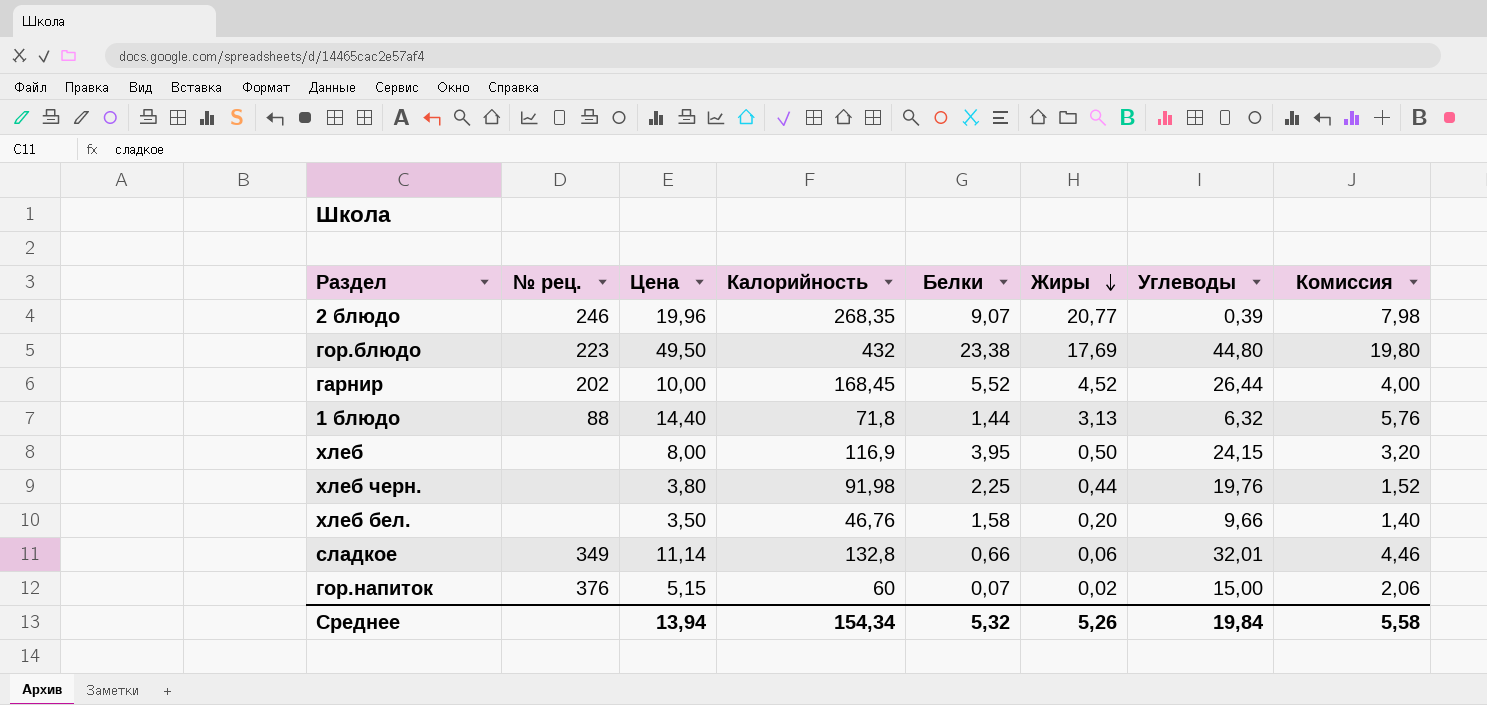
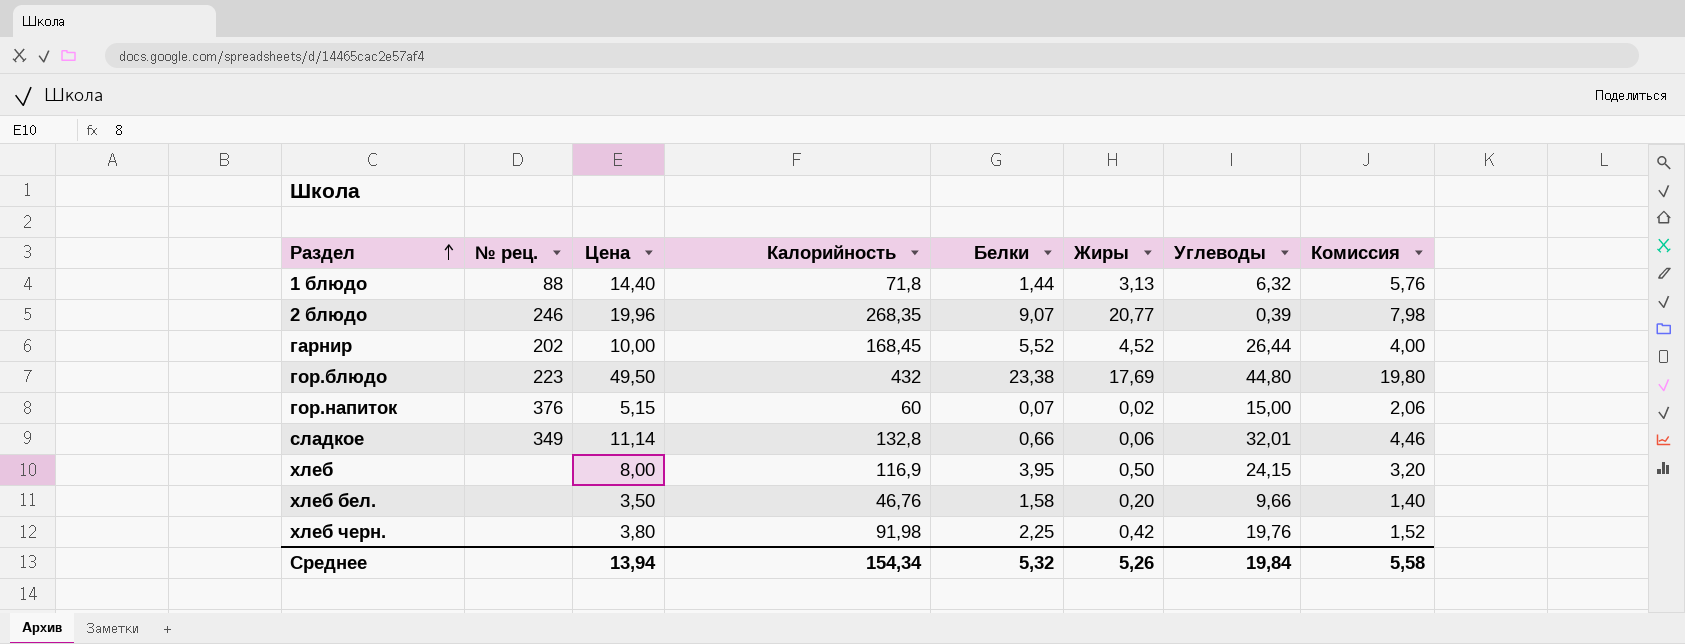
row order: Жиры descending -> Раздел ascending
хлеб черн. | Жиры: 0,44 -> 0,42

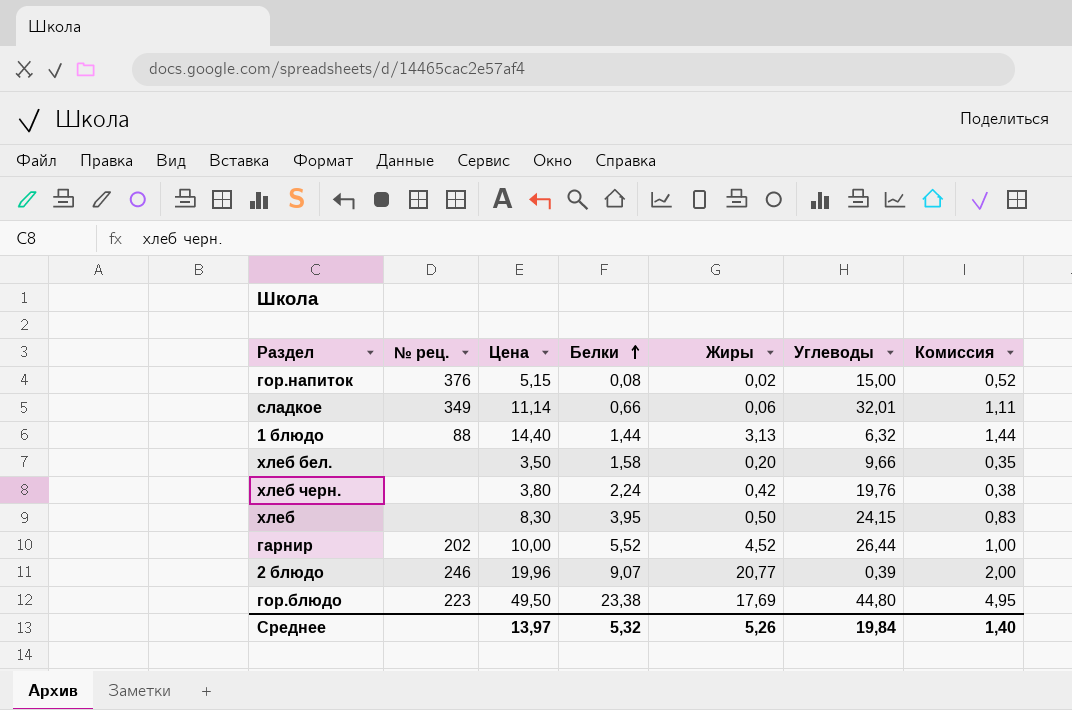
row order: Раздел ascending -> Белки ascending
column Калорийность | position: 4 -> none
column Комиссия | formula: [Цена] * 0,4 -> [Цена] * 0,1
гор.напиток | Белки: 0,07 -> 0,08
хлеб черн. | Белки: 2,25 -> 2,24
хлеб | Цена: 8,00 -> 8,30
Среднее | Цена: 13,94 -> 13,97
Среднее | Комиссия: 5,58 -> 1,40

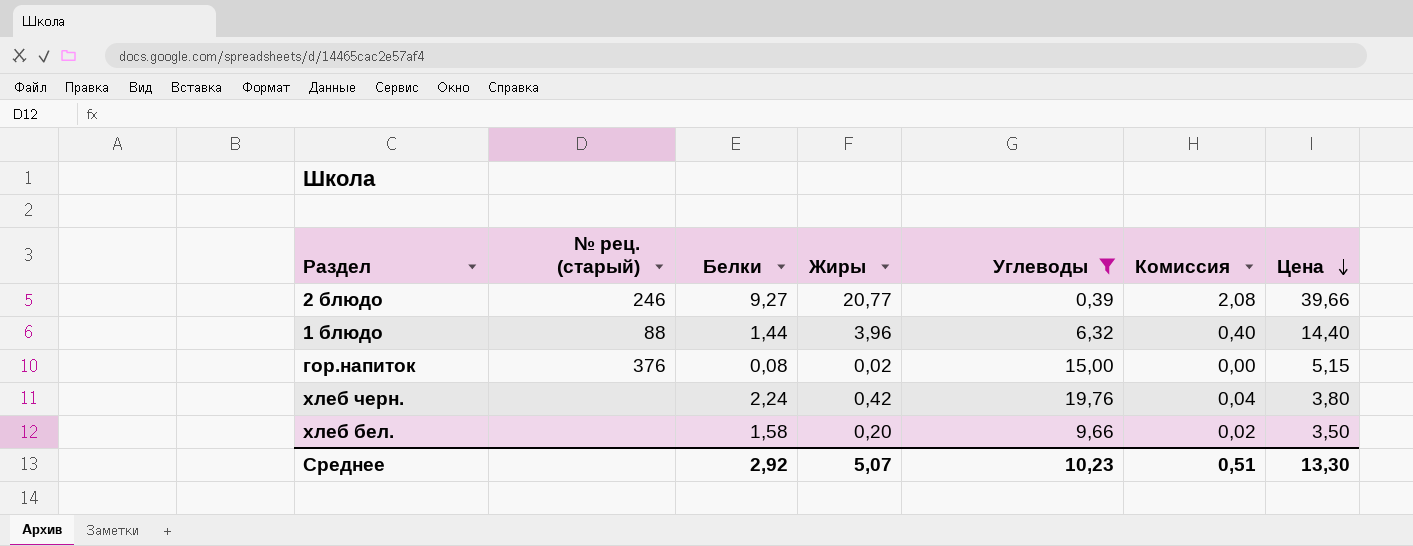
filter: none -> Углеводы <= 19,76
row order: Белки ascending -> Цена descending
column name: № рец. -> № рец. (старый)
column Комиссия | formula: [Цена] * 0,1 -> [Жиры] * 0,1
column Цена | position: 3 -> 7
2 блюдо | Белки: 9,07 -> 9,27
2 блюдо | Цена: 19,96 -> 39,66
1 блюдо | Жиры: 3,13 -> 3,96
Среднее | Белки: 5,32 -> 2,92
Среднее | Жиры: 5,26 -> 5,07
Среднее | Углеводы: 19,84 -> 10,23
Среднее | Комиссия: 1,40 -> 0,51
Среднее | Цена: 13,97 -> 13,30

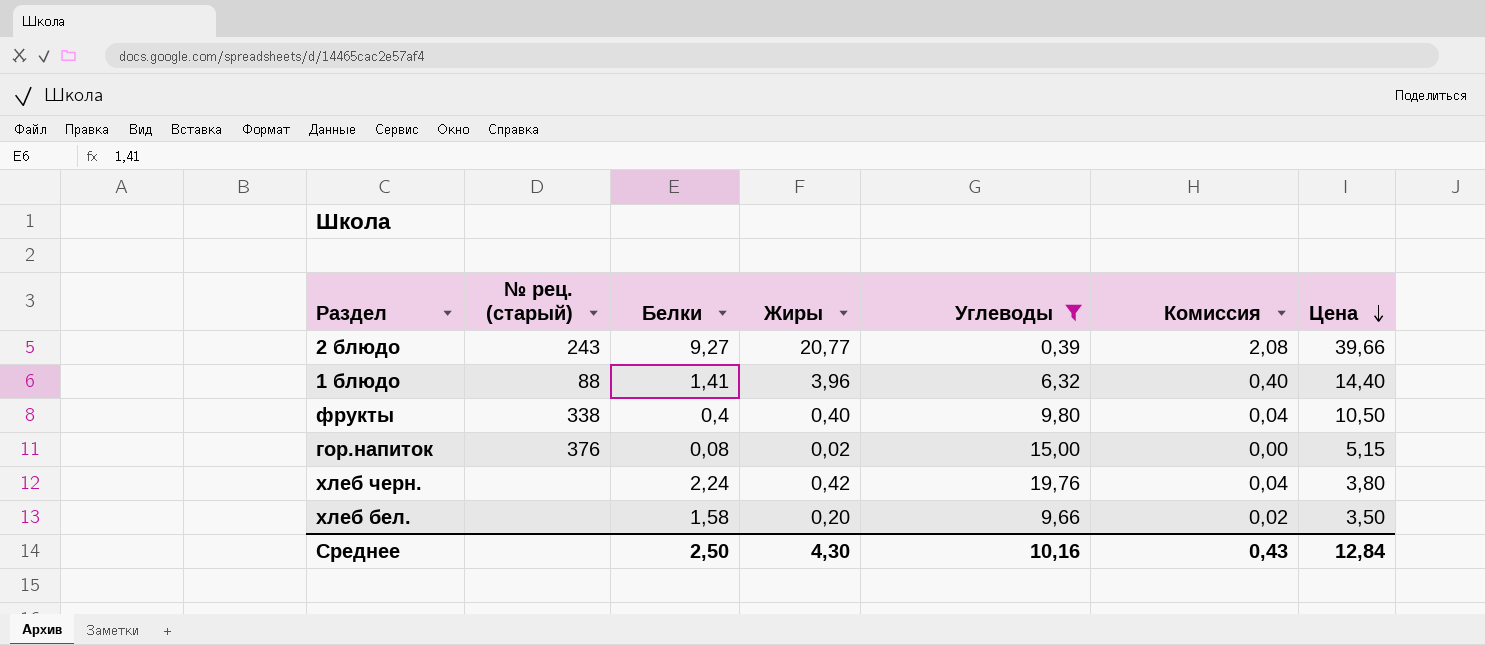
2 блюдо | № рец. (старый): 246 -> 243
1 блюдо | Белки: 1,44 -> 1,41
row фрукты: none -> 338 | 0,4 | 0,40 | 9,80 | 0,04 | 10,50
Среднее | Белки: 2,92 -> 2,50
Среднее | Жиры: 5,07 -> 4,30
Среднее | Углеводы: 10,23 -> 10,16
Среднее | Комиссия: 0,51 -> 0,43
Среднее | Цена: 13,30 -> 12,84

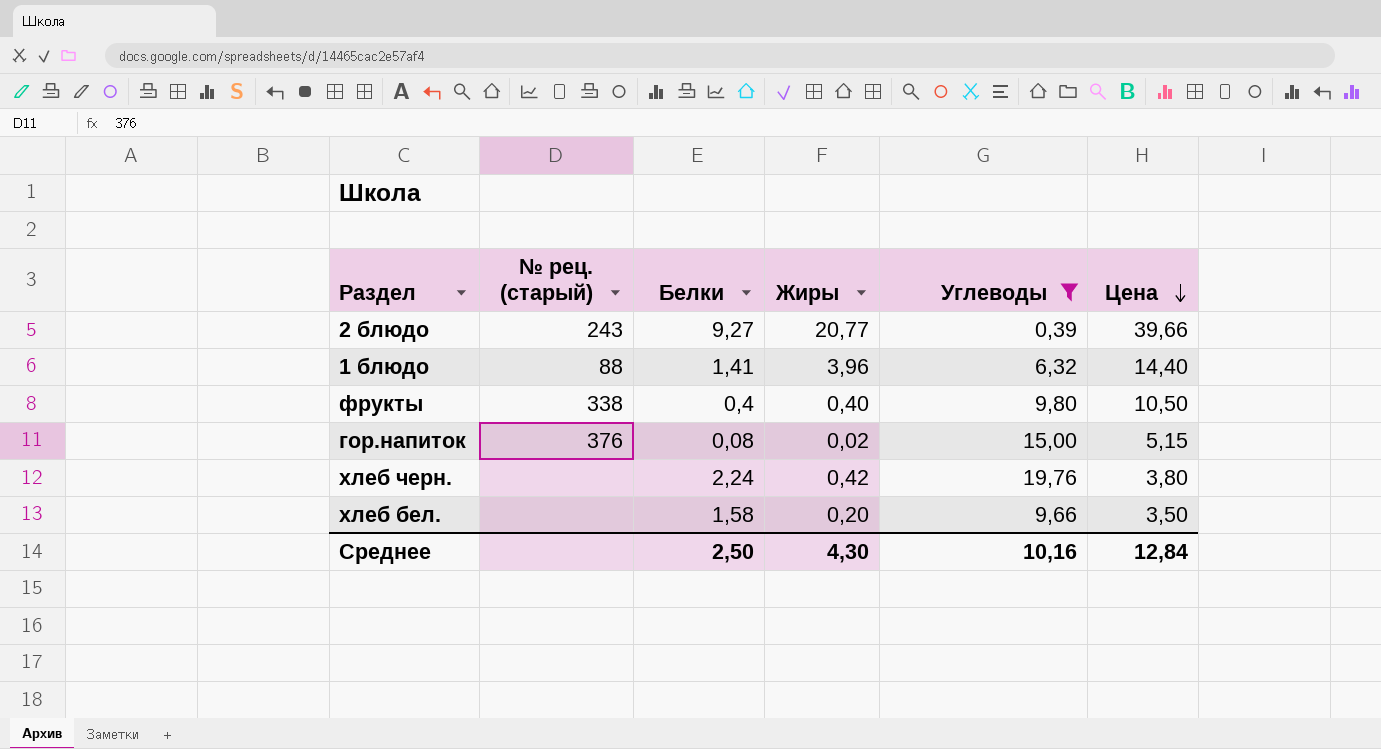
column Комиссия | formula: [Жиры] * 0,1 -> none

